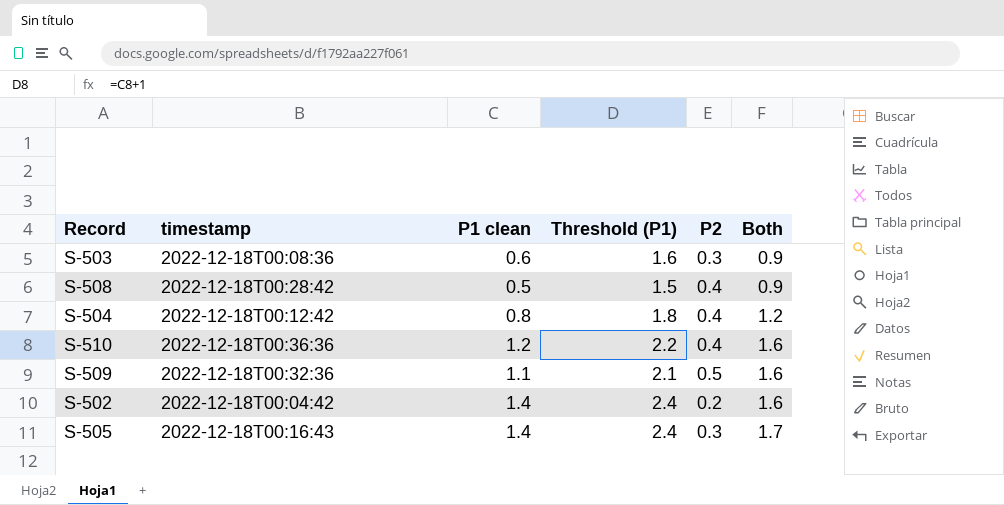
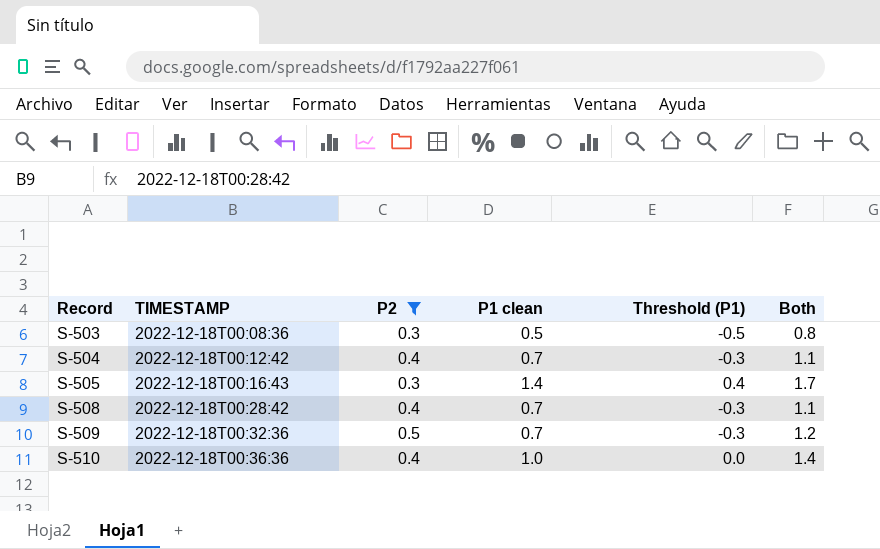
filter: none -> P2 != 0.2
row order: Both ascending -> Record ascending
column name: timestamp -> TIMESTAMP
column P2 | position: 5 -> 3
column Threshold (P1) | formula: [P1 clean] + 1 -> [P1 clean] - 1
S-503 | P1 clean: 0.6 -> 0.5
S-503 | Both: 0.9 -> 0.8
S-504 | P1 clean: 0.8 -> 0.7
S-504 | Both: 1.2 -> 1.1
S-508 | P1 clean: 0.5 -> 0.7
S-508 | Both: 0.9 -> 1.1
S-509 | P1 clean: 1.1 -> 0.7
S-509 | Both: 1.6 -> 1.2
S-510 | P1 clean: 1.2 -> 1.0
S-510 | Both: 1.6 -> 1.4

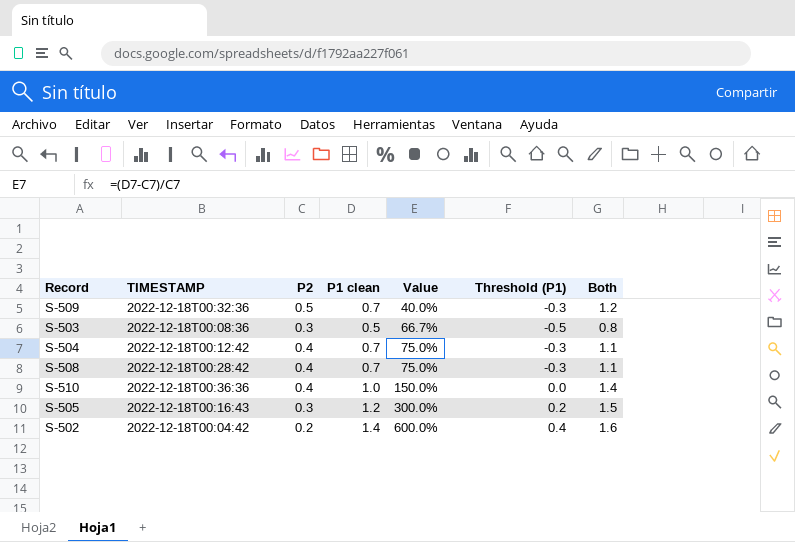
filter: P2 != 0.2 -> none
row order: Record ascending -> Value ascending
column Value | formula: none -> ([P1 clean] - [P2]) / [P2]
S-505 | P1 clean: 1.4 -> 1.2
S-505 | Threshold (P1): 0.4 -> 0.2
S-505 | Both: 1.7 -> 1.5

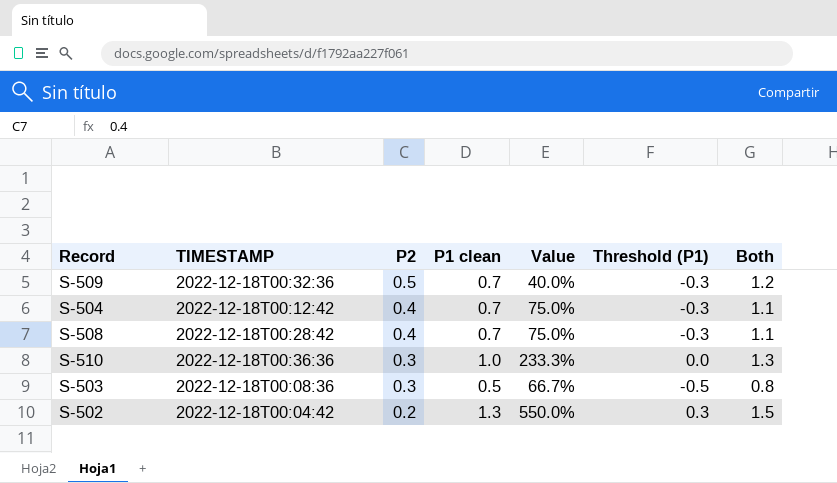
row order: Value ascending -> P2 descending
row S-505: 2022-12-18T00:16:43 | 0.3 | 1.2 | 300.0% | 0.2 | 1.5 -> none
S-510 | P2: 0.4 -> 0.3
S-510 | Value: 150.0% -> 233.3%
S-510 | Both: 1.4 -> 1.3
S-502 | P1 clean: 1.4 -> 1.3
S-502 | Value: 600.0% -> 550.0%
S-502 | Threshold (P1): 0.4 -> 0.3
S-502 | Both: 1.6 -> 1.5

